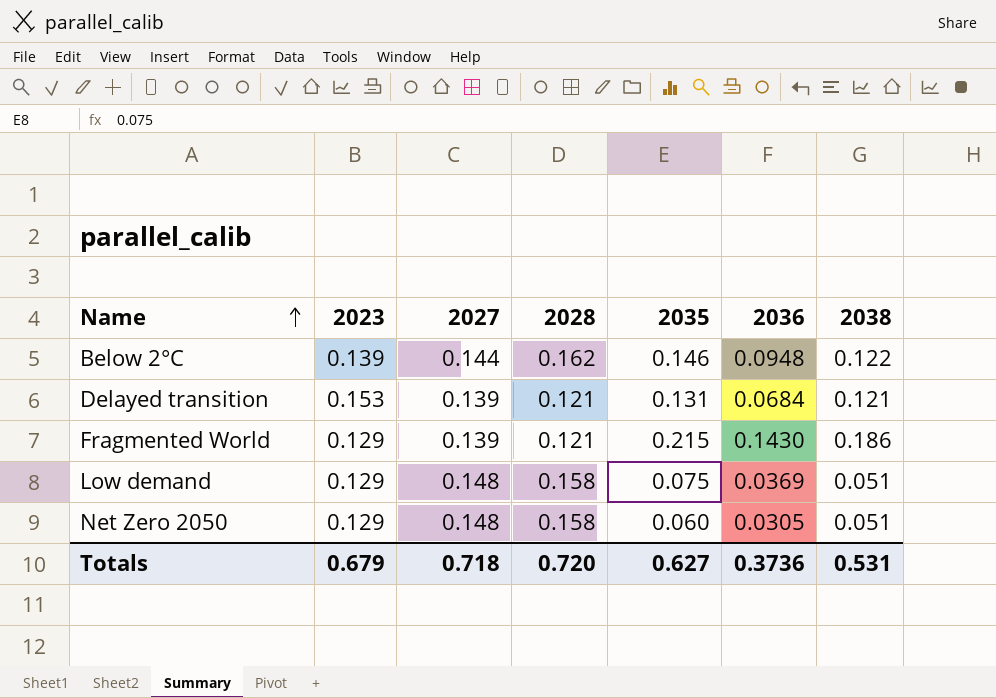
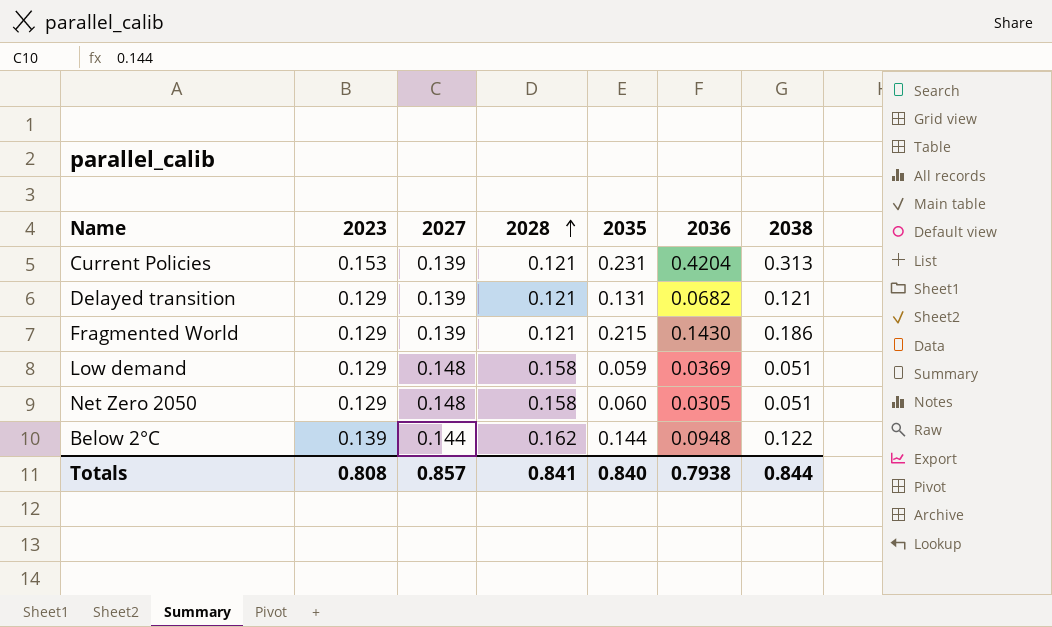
row order: Name ascending -> 2028 ascending
row Current Policies: none -> 0.153 | 0.139 | 0.121 | 0.231 | 0.4204 | 0.313
Delayed transition | 2023: 0.153 -> 0.129
Delayed transition | 2036: 0.0684 -> 0.0682
Low demand | 2035: 0.075 -> 0.059
Below 2°C | 2035: 0.146 -> 0.144
Totals | 2023: 0.679 -> 0.808
Totals | 2027: 0.718 -> 0.857
Totals | 2028: 0.720 -> 0.841
Totals | 2035: 0.627 -> 0.840
Totals | 2036: 0.3736 -> 0.7938
Totals | 2038: 0.531 -> 0.844

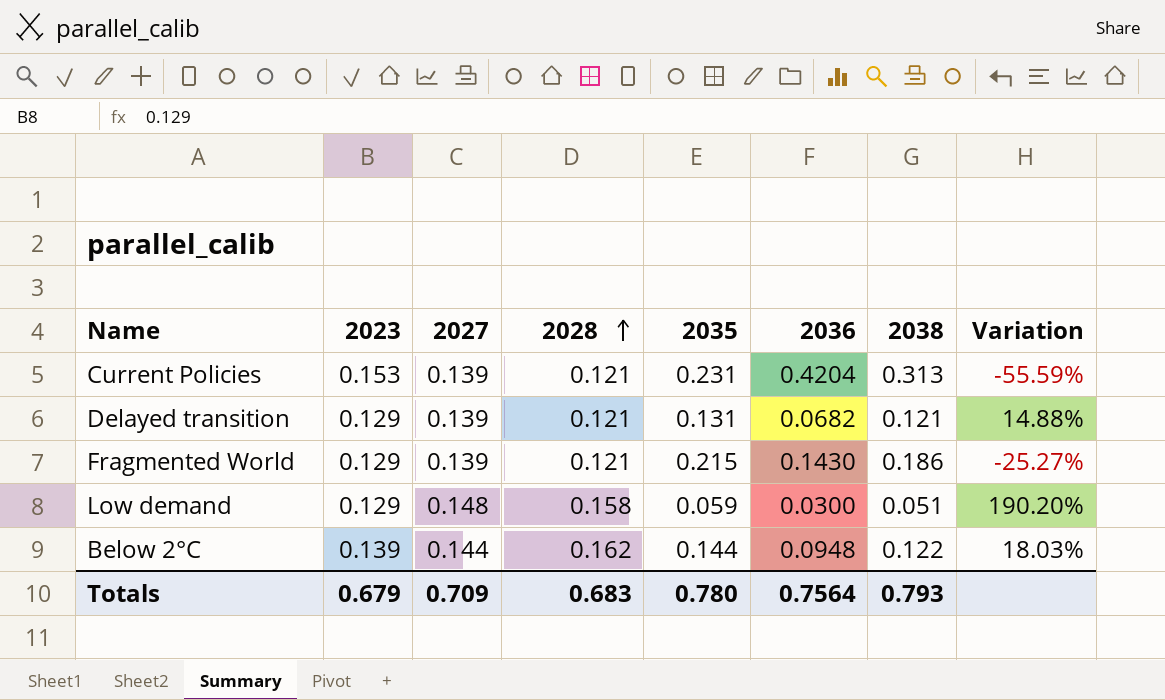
column Variation | formula: none -> ([2027] - [2038]) / [2038]
row Net Zero 2050: 0.129 | 0.148 | 0.158 | 0.060 | 0.0305 | 0.051 -> none
Low demand | 2036: 0.0369 -> 0.0300
Totals | 2023: 0.808 -> 0.679
Totals | 2027: 0.857 -> 0.709
Totals | 2028: 0.841 -> 0.683
Totals | 2035: 0.840 -> 0.780
Totals | 2036: 0.7938 -> 0.7564
Totals | 2038: 0.844 -> 0.793

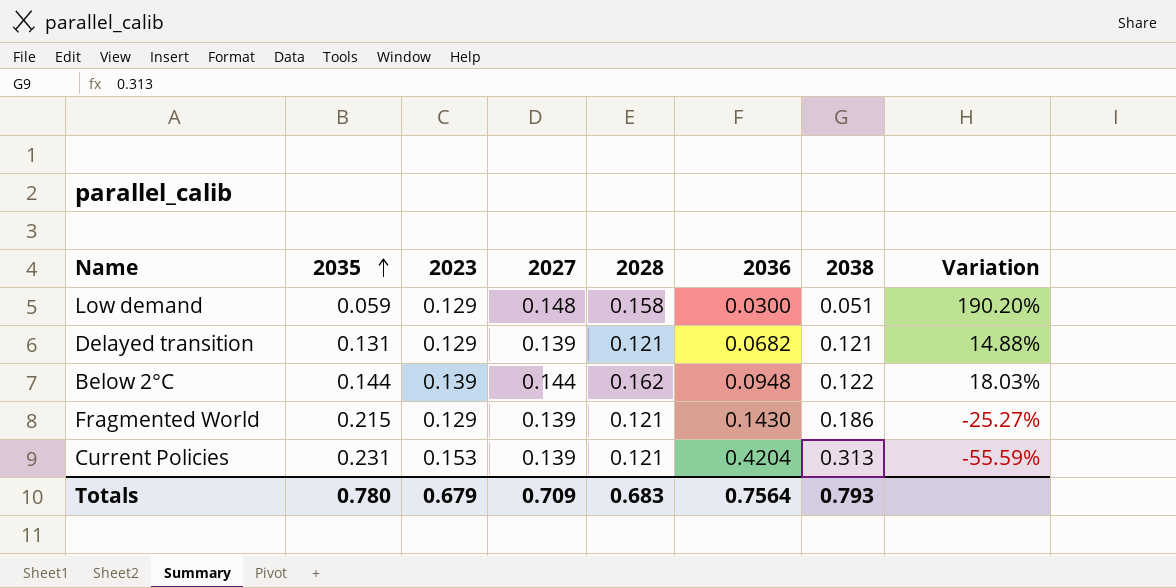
row order: 2028 ascending -> 2035 ascending
column 2035 | position: 5 -> 2

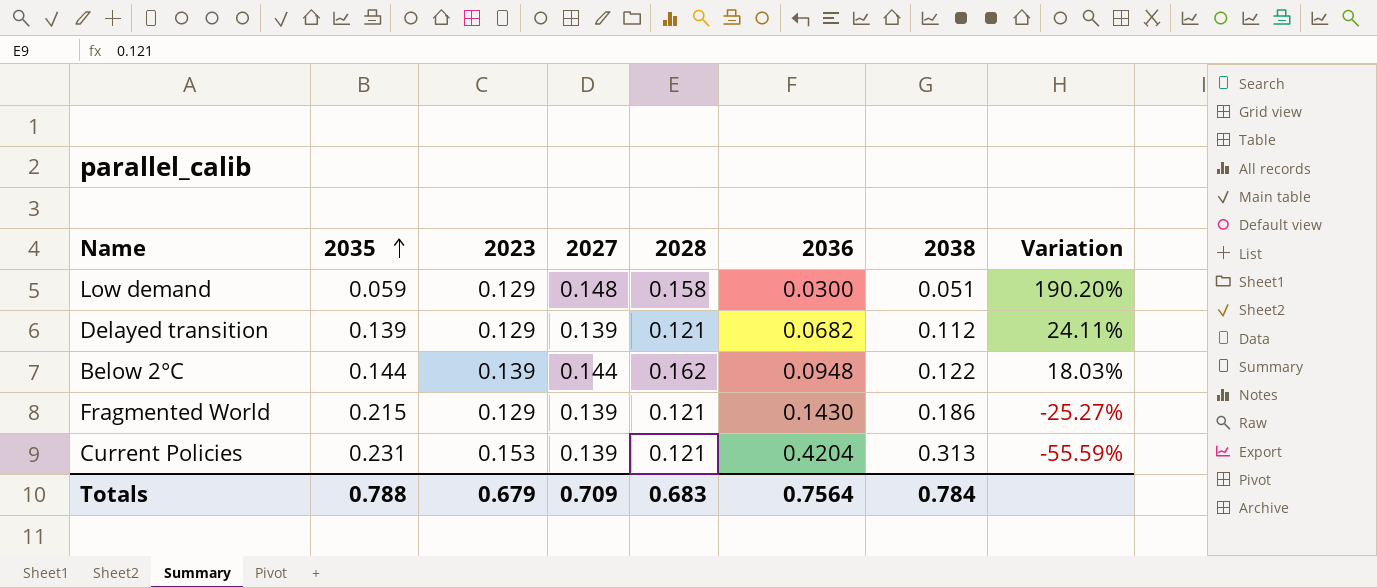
Delayed transition | 2035: 0.131 -> 0.139
Delayed transition | 2038: 0.121 -> 0.112
Delayed transition | Variation: 14.88% -> 24.11%
Totals | 2035: 0.780 -> 0.788
Totals | 2038: 0.793 -> 0.784

